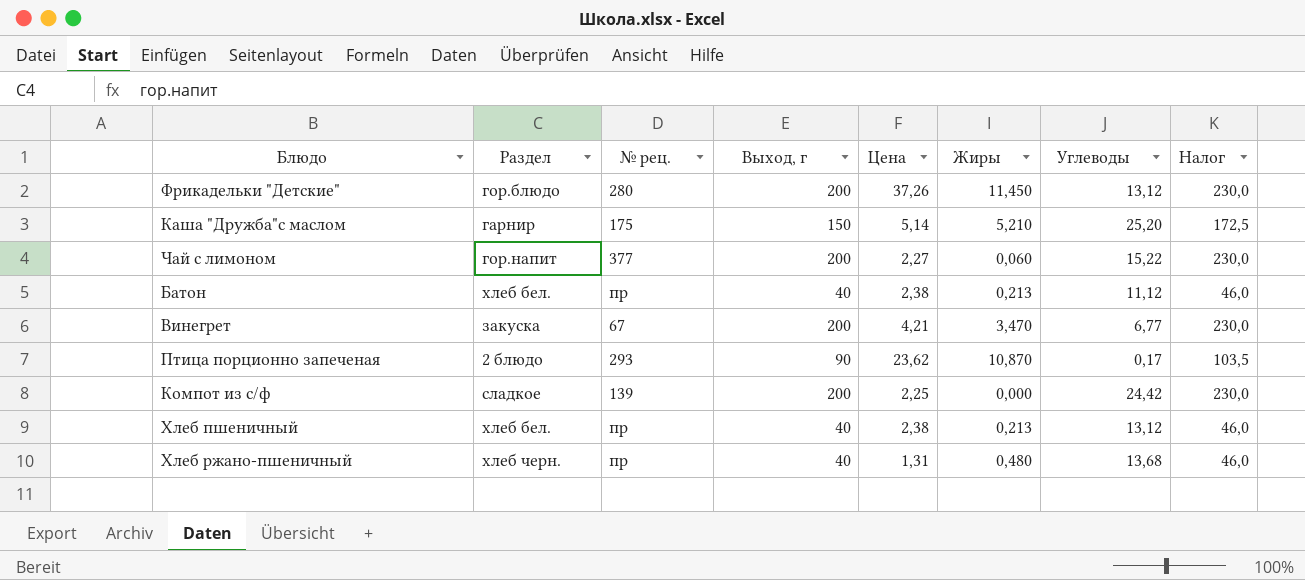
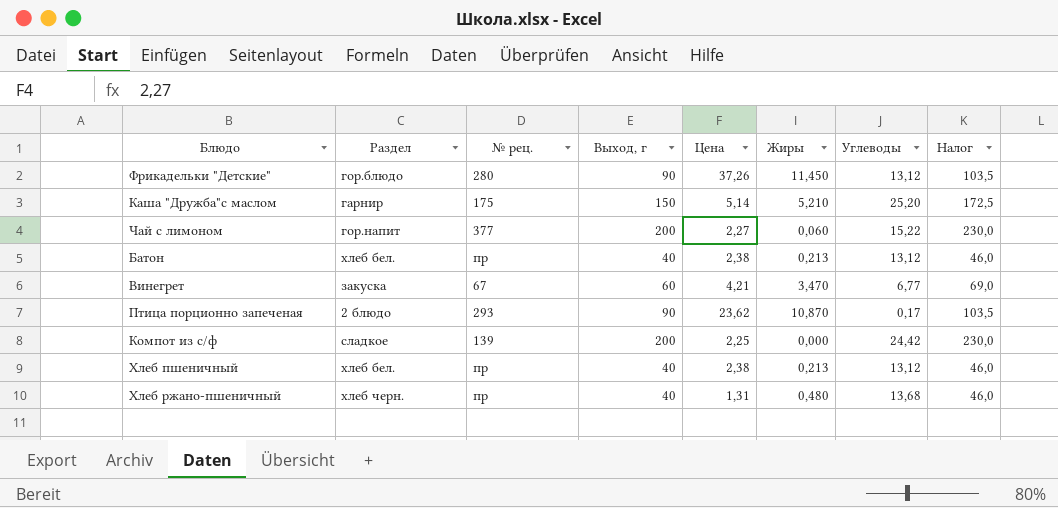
Фрикадельки "Детские" | Выход, г: 200 -> 90
Фрикадельки "Детские" | Налог: 230,0 -> 103,5
Батон | Углеводы: 11,12 -> 13,12
Винегрет | Выход, г: 200 -> 60
Винегрет | Налог: 230,0 -> 69,0

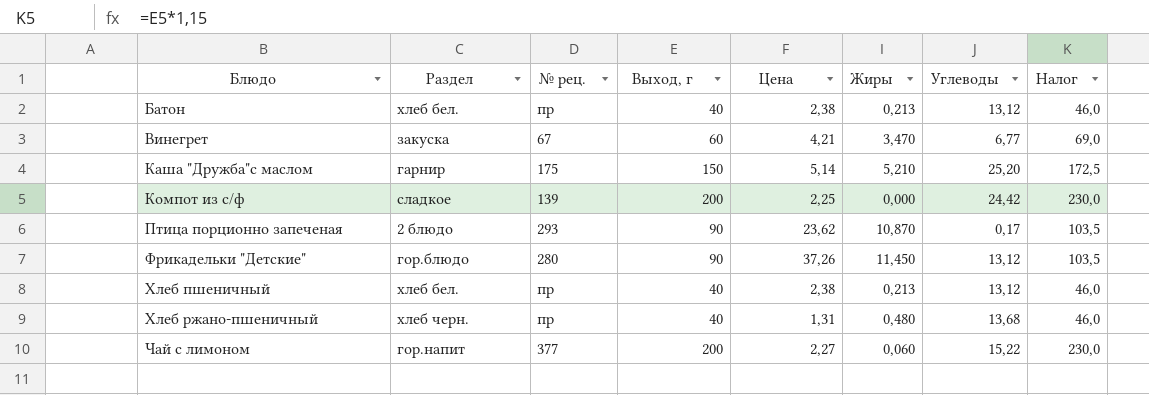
row order: none -> Блюдо ascending

